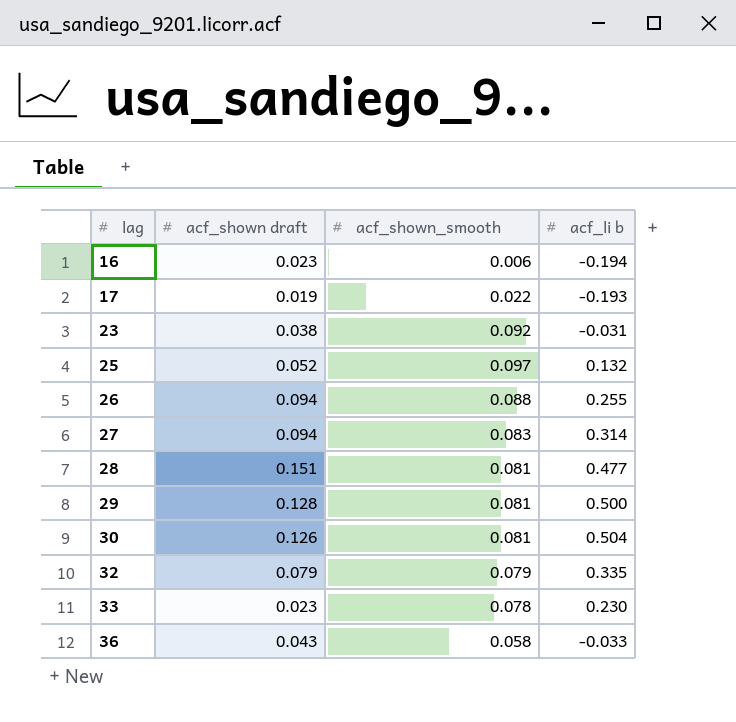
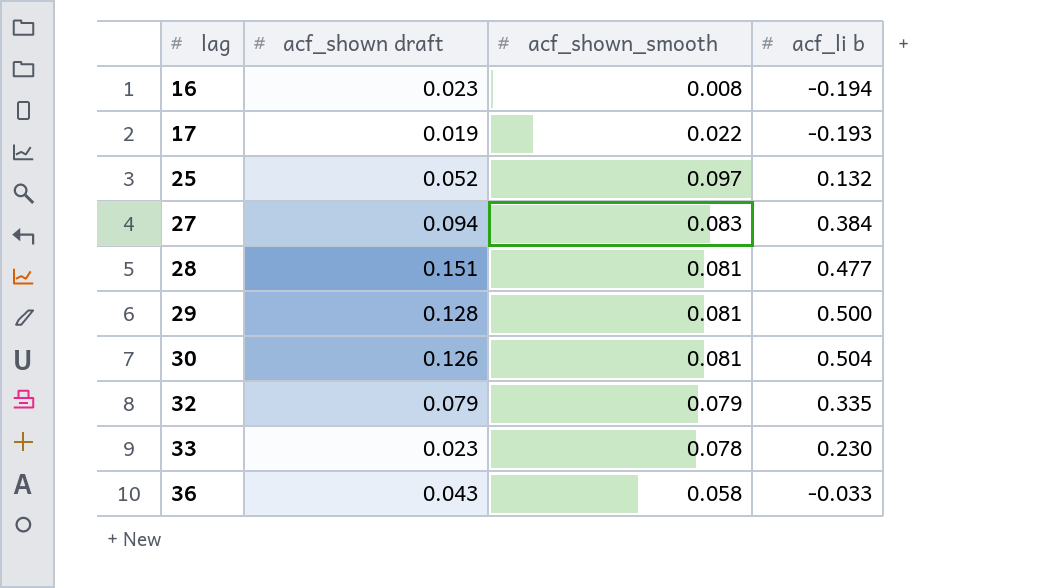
row 23: 0.038 | 0.092 | -0.031 -> none
row 26: 0.094 | 0.088 | 0.255 -> none
16 | acf_shown_smooth: 0.006 -> 0.008
27 | acf_li b: 0.314 -> 0.384

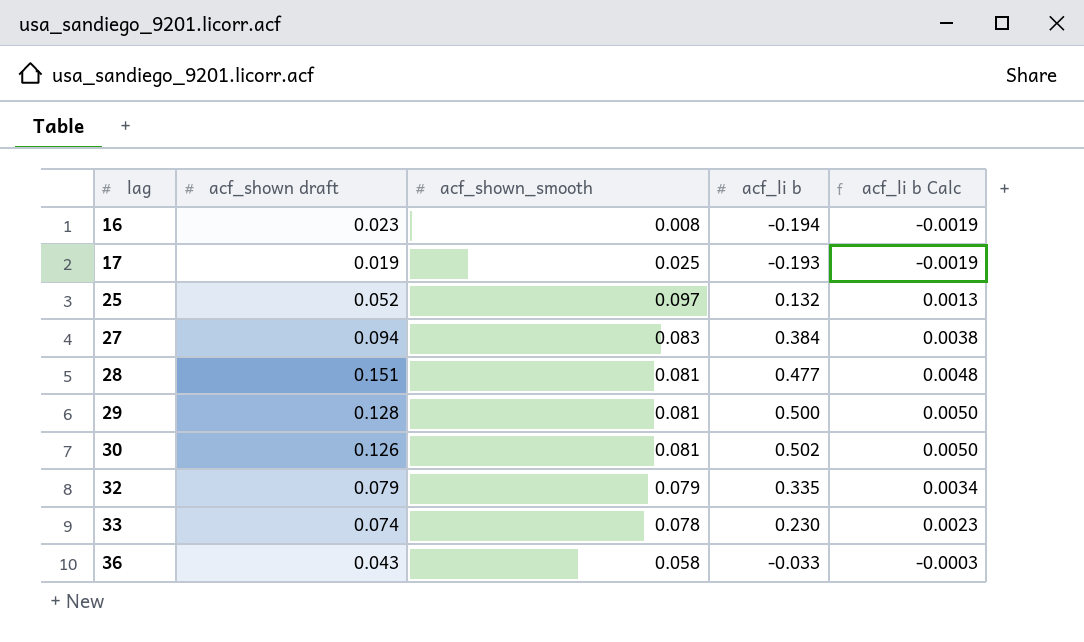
column acf_li b Calc | formula: none -> [acf_li b] * 0.01
17 | acf_shown_smooth: 0.022 -> 0.025
30 | acf_li b: 0.504 -> 0.502
33 | acf_shown draft: 0.023 -> 0.074

